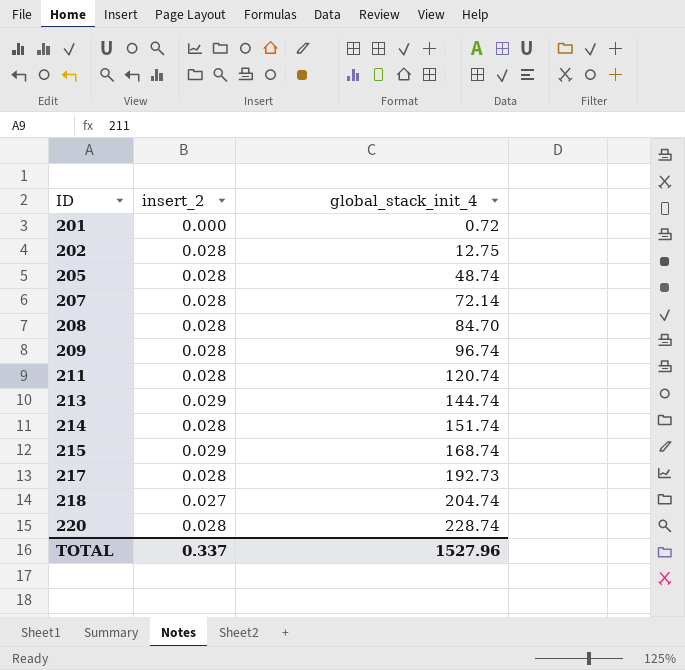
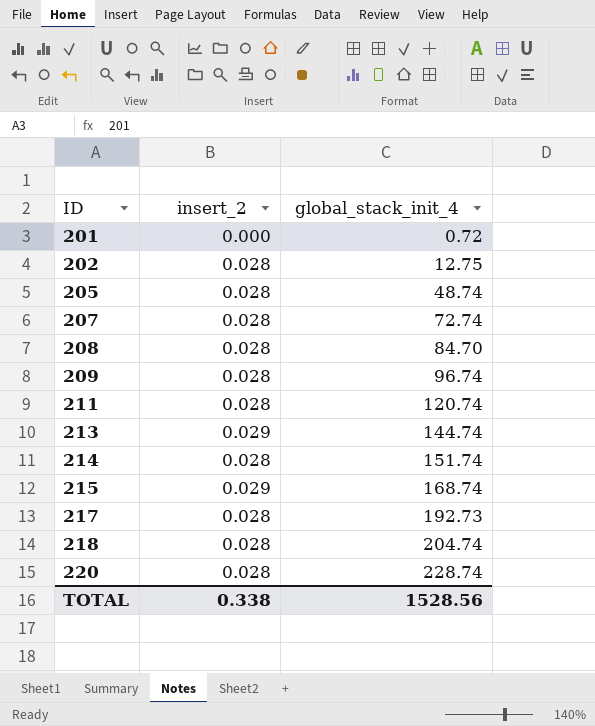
207 | global_stack_init_4: 72.14 -> 72.74
218 | insert_2: 0.027 -> 0.028
TOTAL | insert_2: 0.337 -> 0.338
TOTAL | global_stack_init_4: 1527.96 -> 1528.56

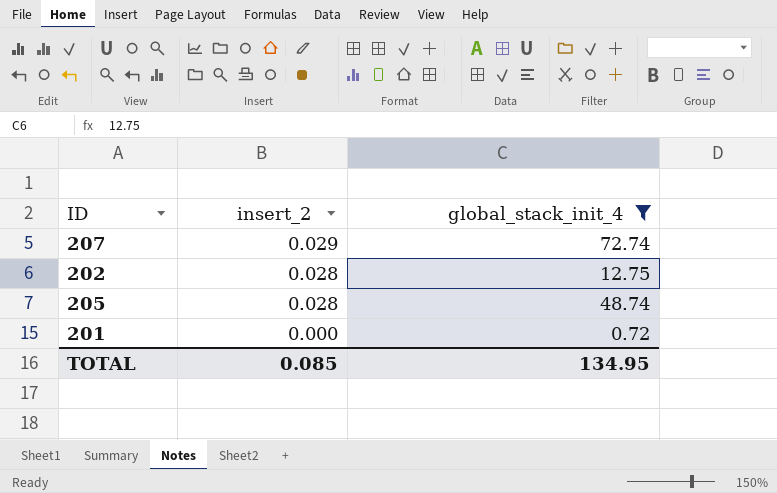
filter: none -> global_stack_init_4 <= 72.74
row order: ID ascending -> insert_2 descending
207 | insert_2: 0.028 -> 0.029
TOTAL | insert_2: 0.338 -> 0.085
TOTAL | global_stack_init_4: 1528.56 -> 134.95

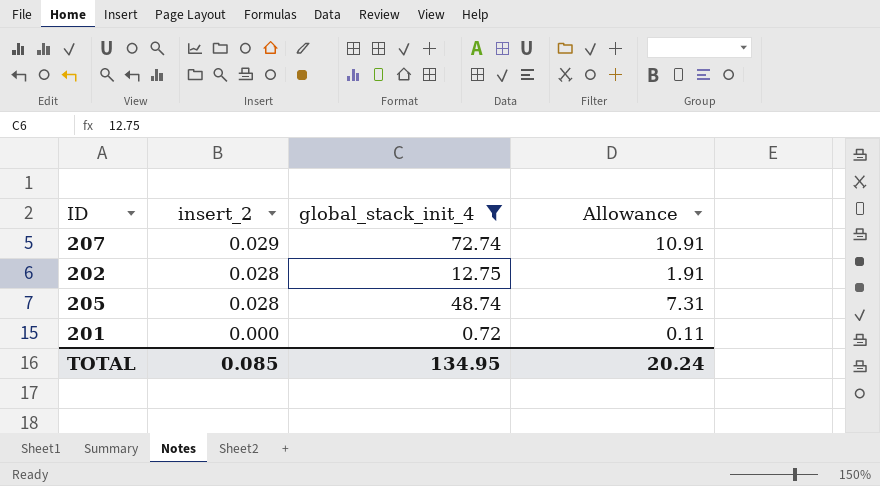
column Allowance | formula: none -> [global_stack_init_4] * 0.15

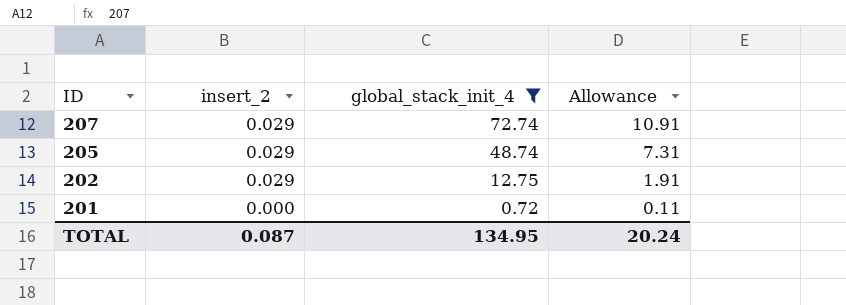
row order: insert_2 descending -> ID descending
205 | insert_2: 0.028 -> 0.029
202 | insert_2: 0.028 -> 0.029
TOTAL | insert_2: 0.085 -> 0.087

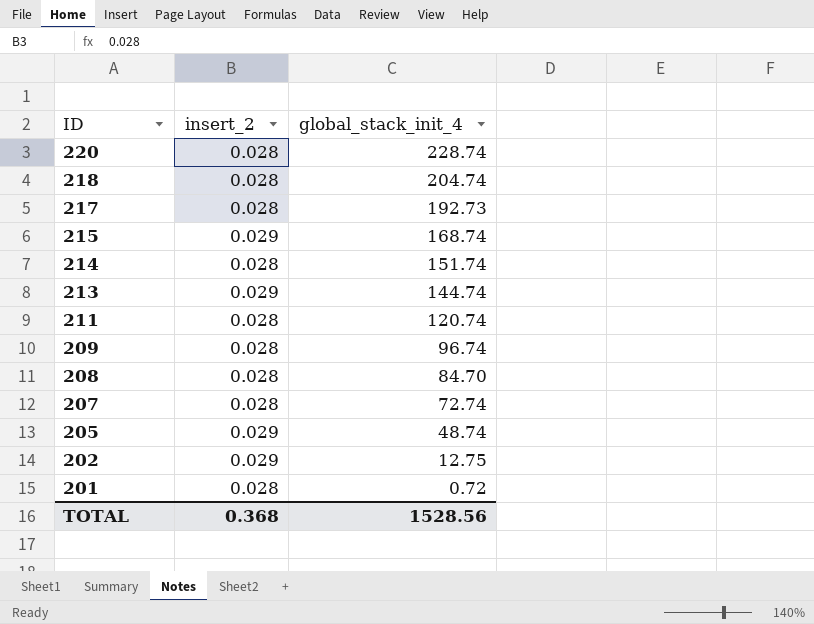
filter: global_stack_init_4 <= 72.74 -> none
column Allowance | formula: [global_stack_init_4] * 0.15 -> none
207 | insert_2: 0.029 -> 0.028
201 | insert_2: 0.000 -> 0.028
TOTAL | insert_2: 0.087 -> 0.368
TOTAL | global_stack_init_4: 134.95 -> 1528.56

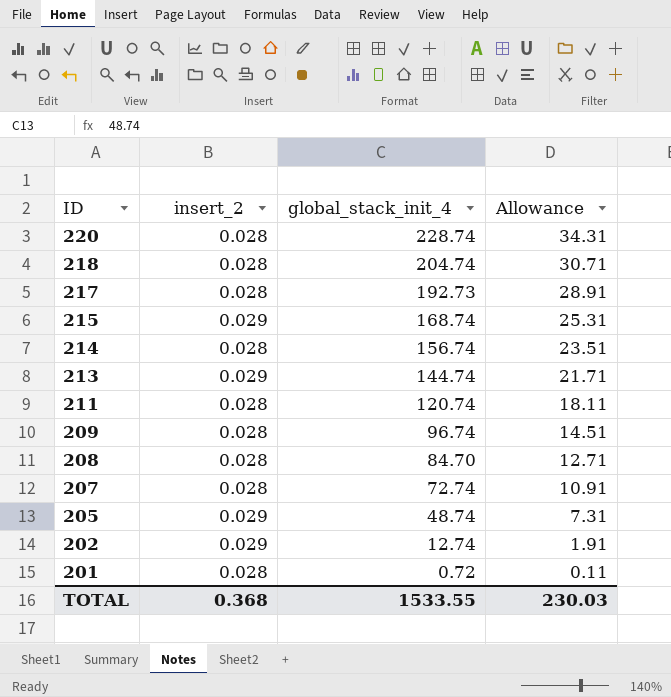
column Allowance | formula: none -> [global_stack_init_4] * 0.15
214 | global_stack_init_4: 151.74 -> 156.74
202 | global_stack_init_4: 12.75 -> 12.74
TOTAL | global_stack_init_4: 1528.56 -> 1533.55

